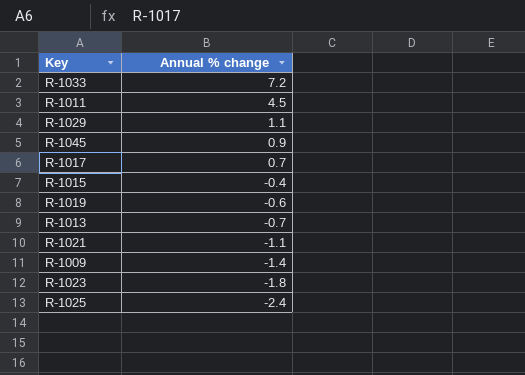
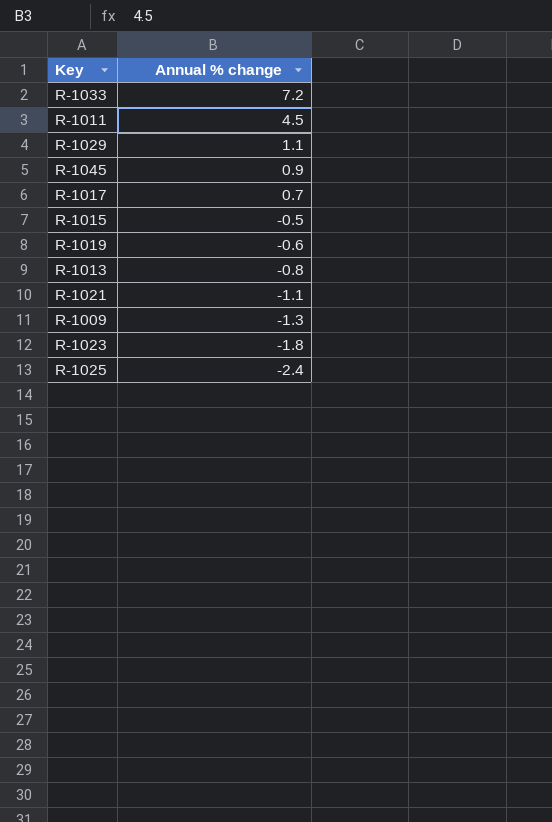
R-1015 | Annual % change: -0.4 -> -0.5
R-1013 | Annual % change: -0.7 -> -0.8
R-1009 | Annual % change: -1.4 -> -1.3

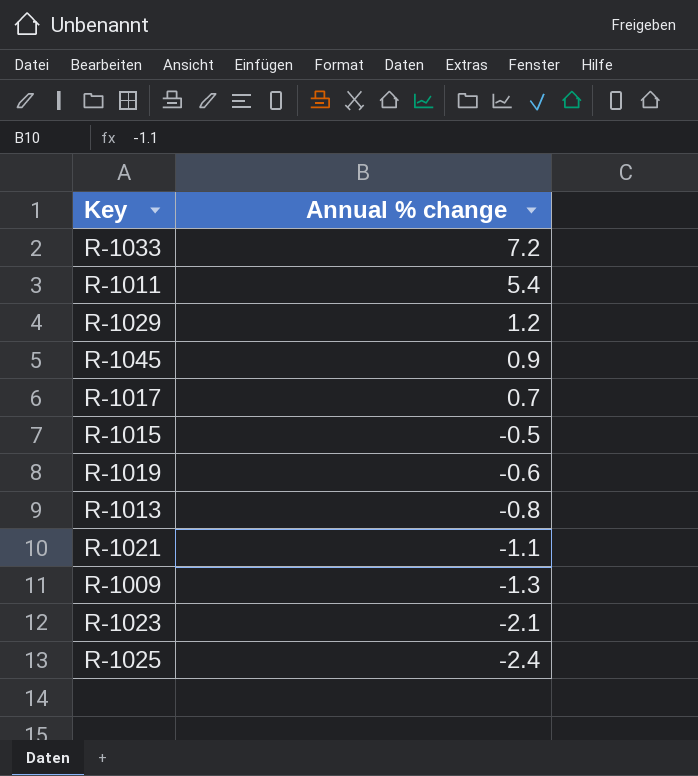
R-1011 | Annual % change: 4.5 -> 5.4
R-1029 | Annual % change: 1.1 -> 1.2
R-1023 | Annual % change: -1.8 -> -2.1

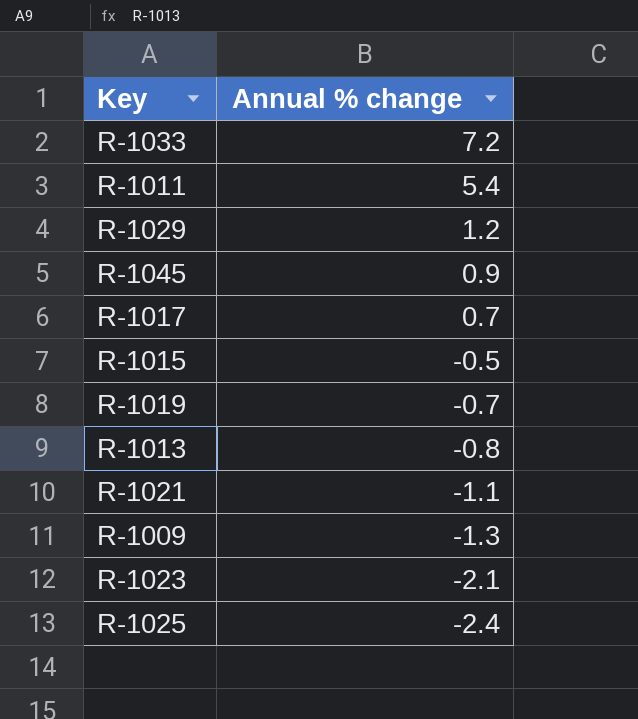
R-1019 | Annual % change: -0.6 -> -0.7

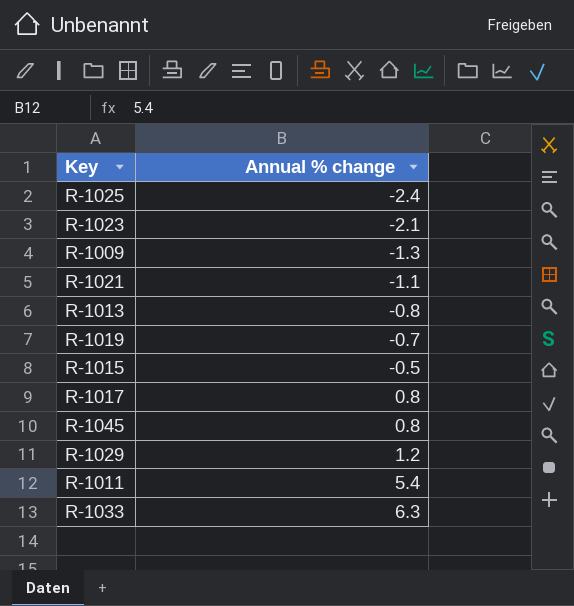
row order: Annual % change descending -> Annual % change ascending
R-1017 | Annual % change: 0.7 -> 0.8
R-1045 | Annual % change: 0.9 -> 0.8
R-1033 | Annual % change: 7.2 -> 6.3

